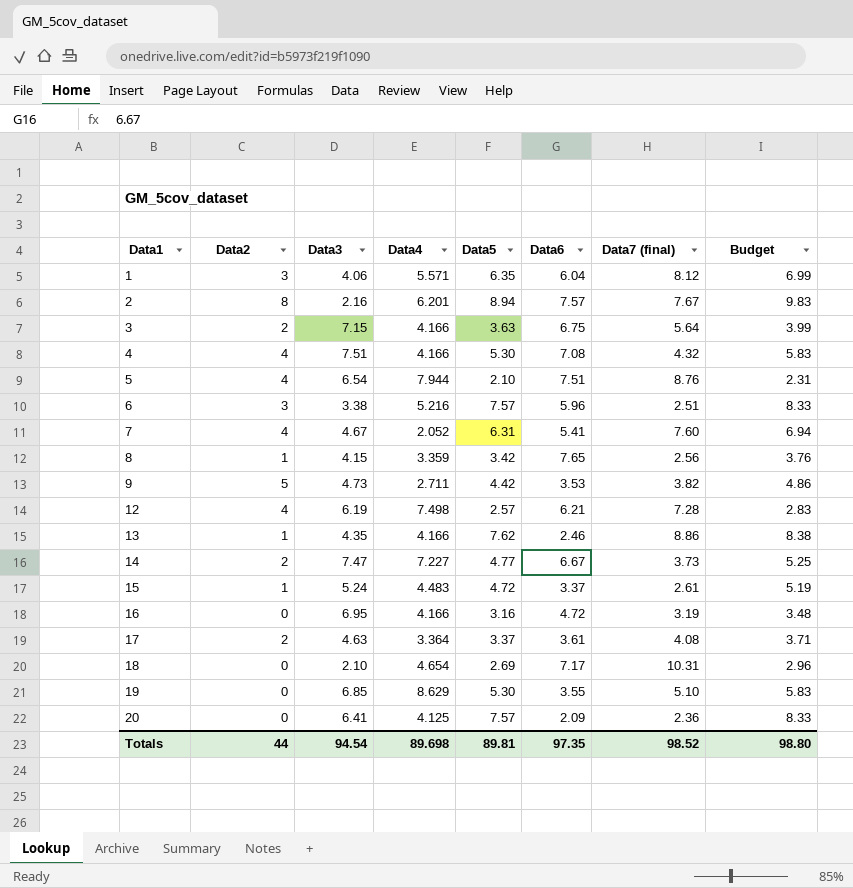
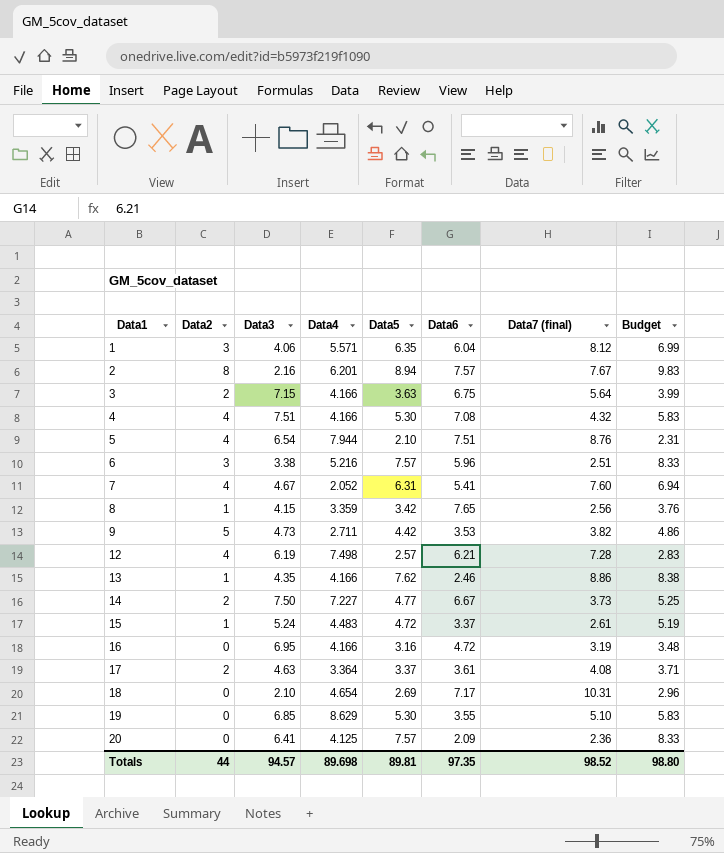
14 | Data3: 7.47 -> 7.50
Totals | Data3: 94.54 -> 94.57

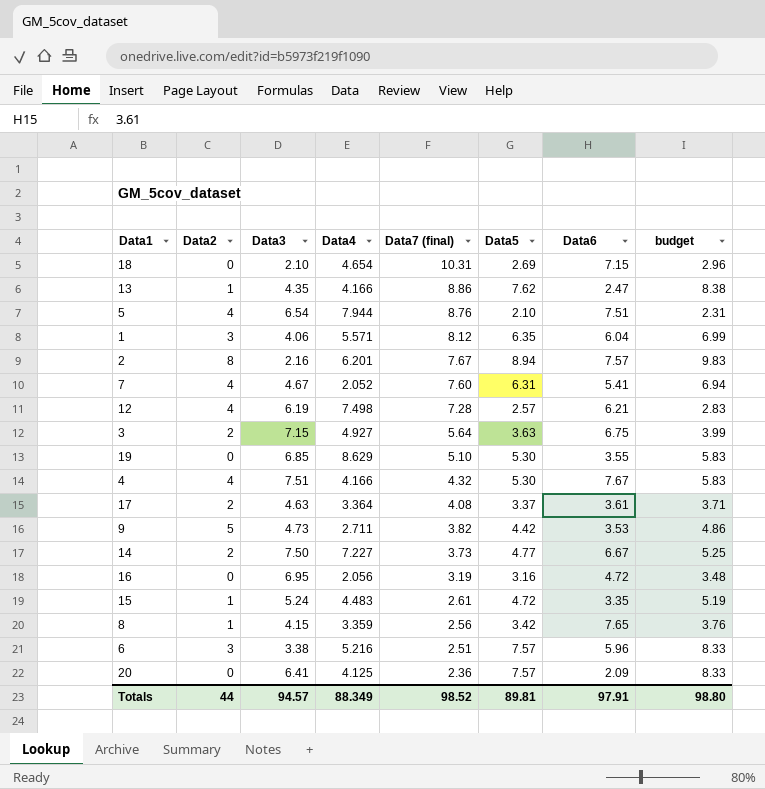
row order: Data1 ascending -> Data7 (final) descending
column Data7 (final) | position: 7 -> 5
column name: Budget -> budget
18 | Data6: 7.17 -> 7.15
13 | Data6: 2.46 -> 2.47
3 | Data4: 4.166 -> 4.927
4 | Data6: 7.08 -> 7.67
16 | Data4: 4.166 -> 2.056
15 | Data6: 3.37 -> 3.35
Totals | Data4: 89.698 -> 88.349
Totals | Data6: 97.35 -> 97.91

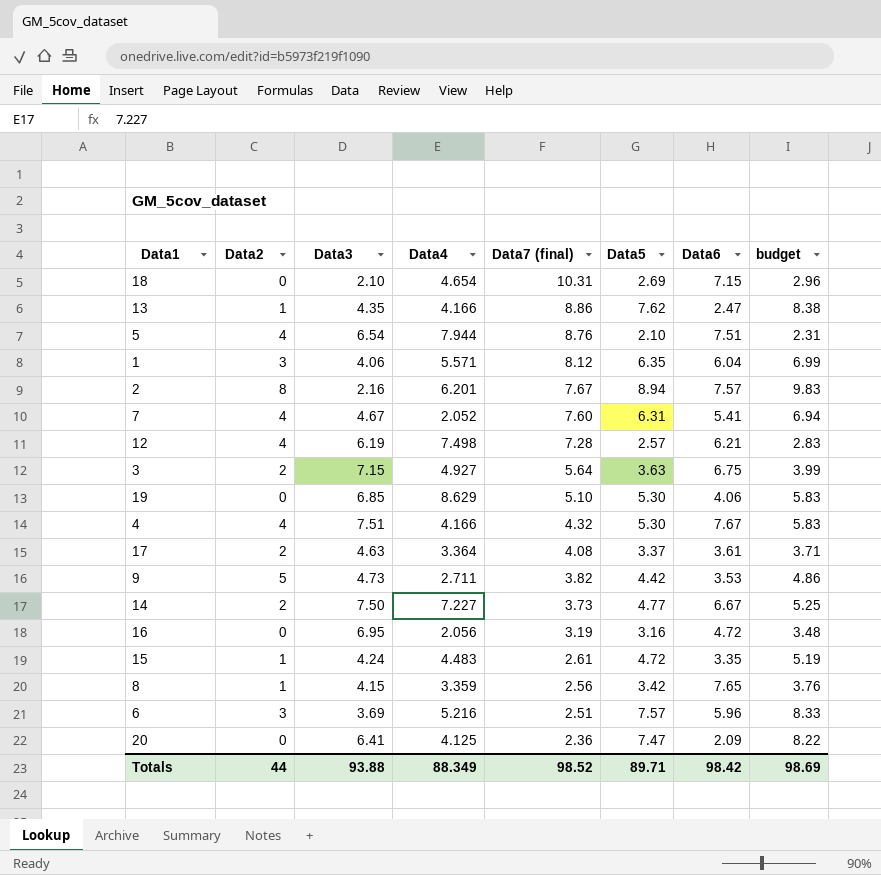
19 | Data6: 3.55 -> 4.06
15 | Data3: 5.24 -> 4.24
6 | Data3: 3.38 -> 3.69
20 | Data5: 7.57 -> 7.47
20 | budget: 8.33 -> 8.22
Totals | Data3: 94.57 -> 93.88
Totals | Data5: 89.81 -> 89.71
Totals | Data6: 97.91 -> 98.42
Totals | budget: 98.80 -> 98.69

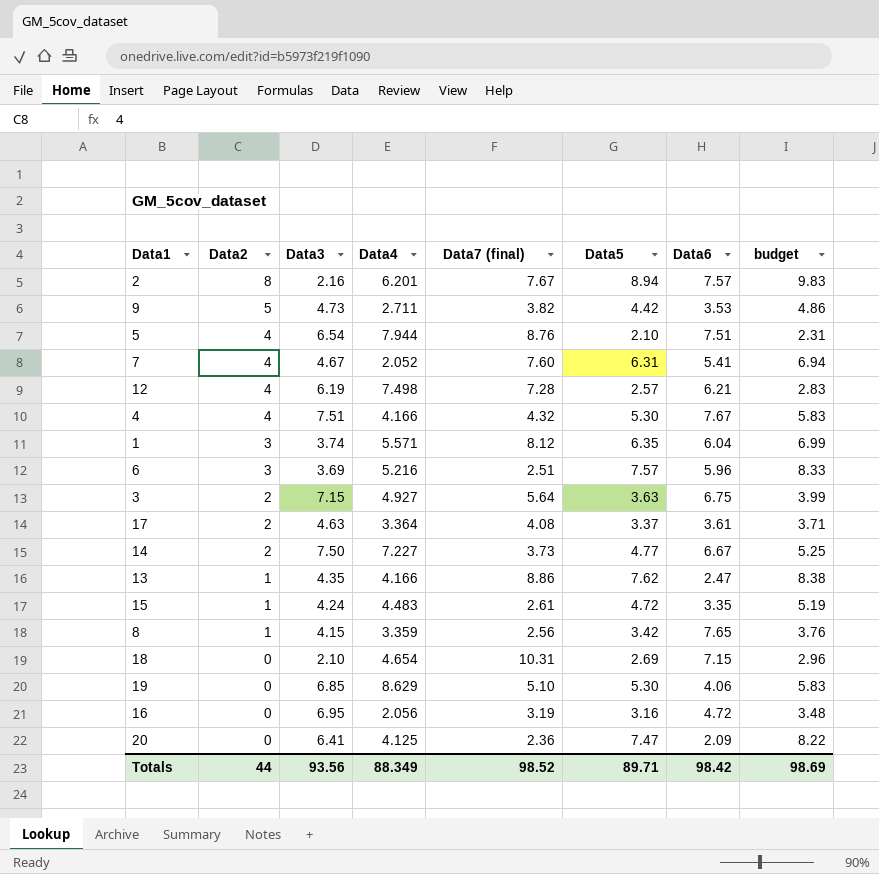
row order: Data7 (final) descending -> Data2 descending
1 | Data3: 4.06 -> 3.74
Totals | Data3: 93.88 -> 93.56

